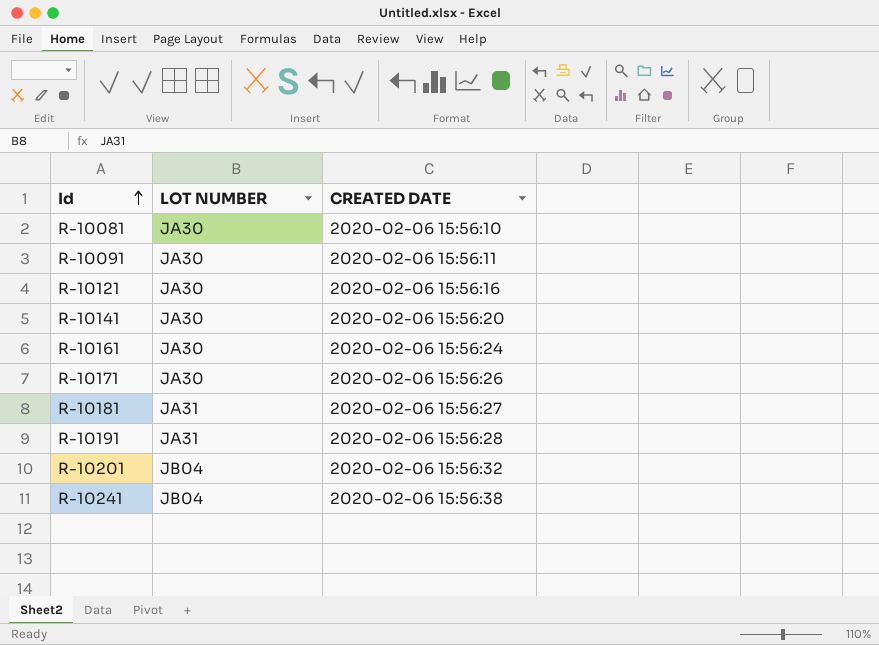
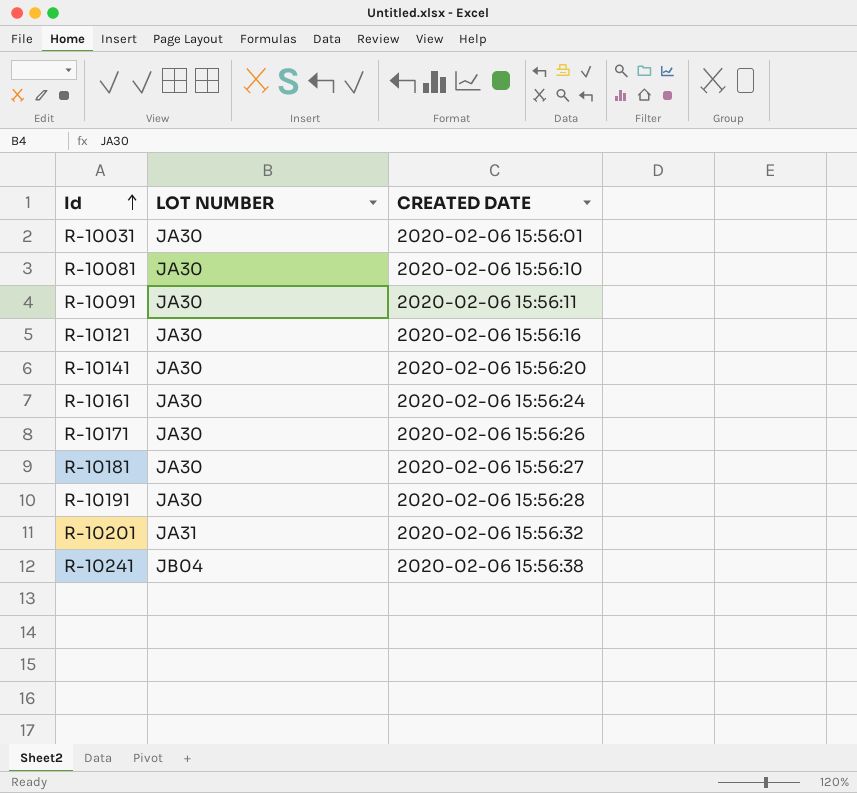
row R-10031: none -> JA30 | 2020-02-06 15:56:01
R-10181 | LOT NUMBER: JA31 -> JA30
R-10191 | LOT NUMBER: JA31 -> JA30
R-10201 | LOT NUMBER: JB04 -> JA31

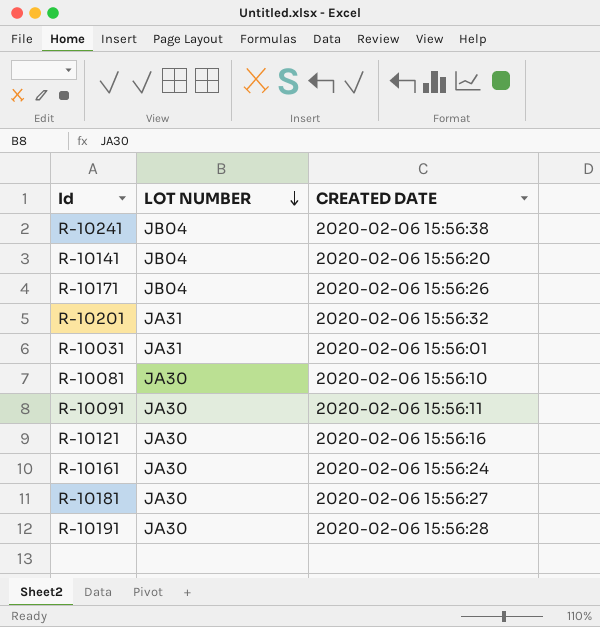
row order: Id ascending -> LOT NUMBER descending
R-10141 | LOT NUMBER: JA30 -> JB04
R-10171 | LOT NUMBER: JA30 -> JB04
R-10031 | LOT NUMBER: JA30 -> JA31

